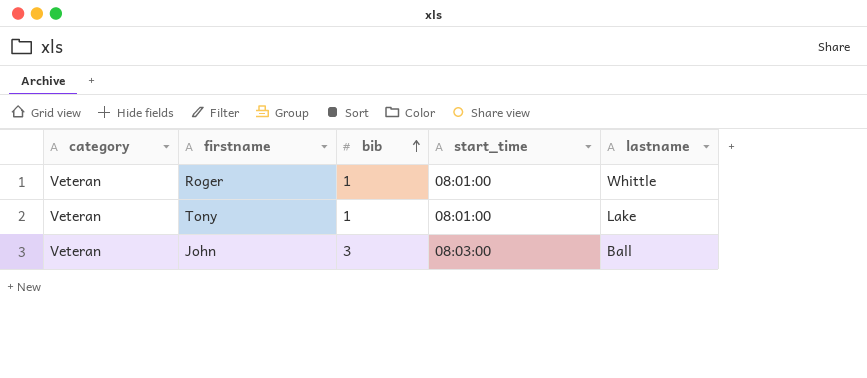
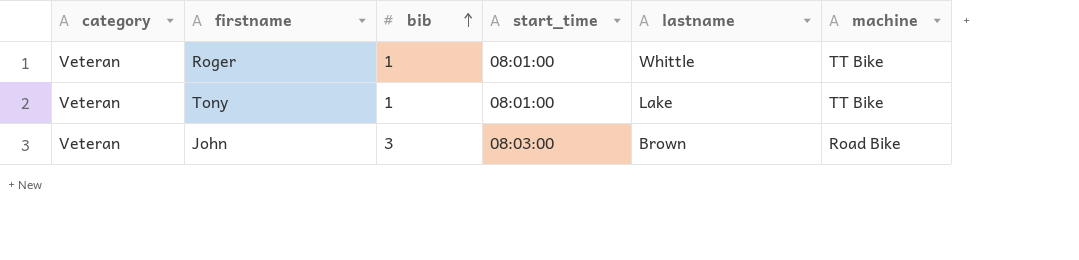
column machine | position: none -> 6
John | lastname: Ball -> Brown

